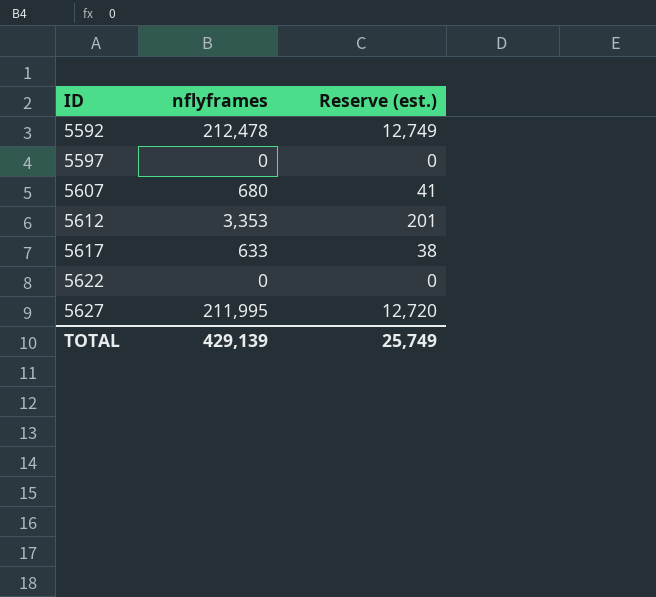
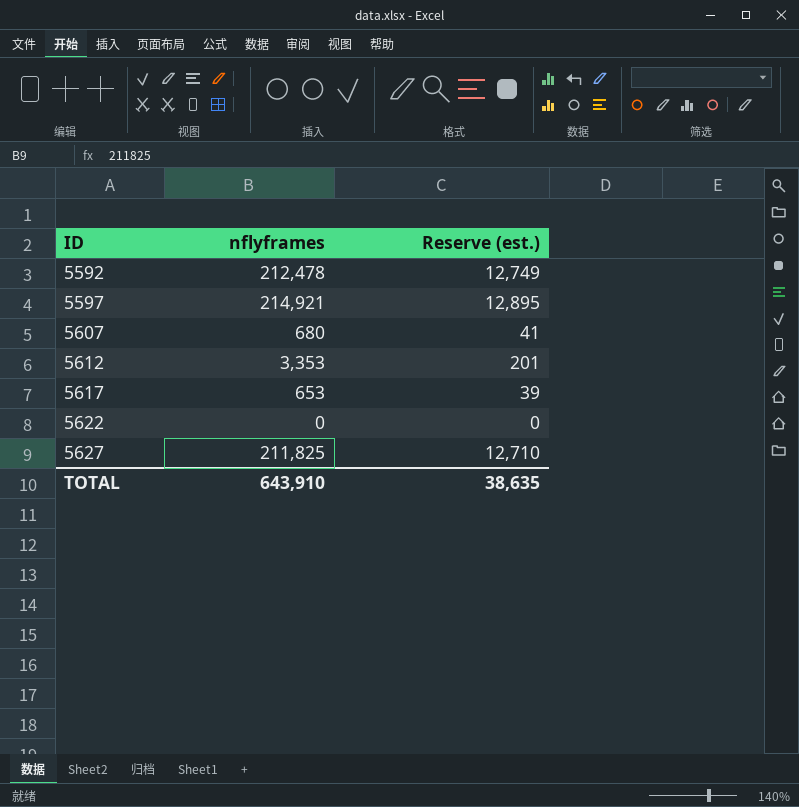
5597 | nflyframes: 0 -> 214,921
5597 | Reserve (est.): 0 -> 12,895
5617 | nflyframes: 633 -> 653
5617 | Reserve (est.): 38 -> 39
5627 | nflyframes: 211,995 -> 211,825
5627 | Reserve (est.): 12,720 -> 12,710
TOTAL | nflyframes: 429,139 -> 643,910
TOTAL | Reserve (est.): 25,749 -> 38,635

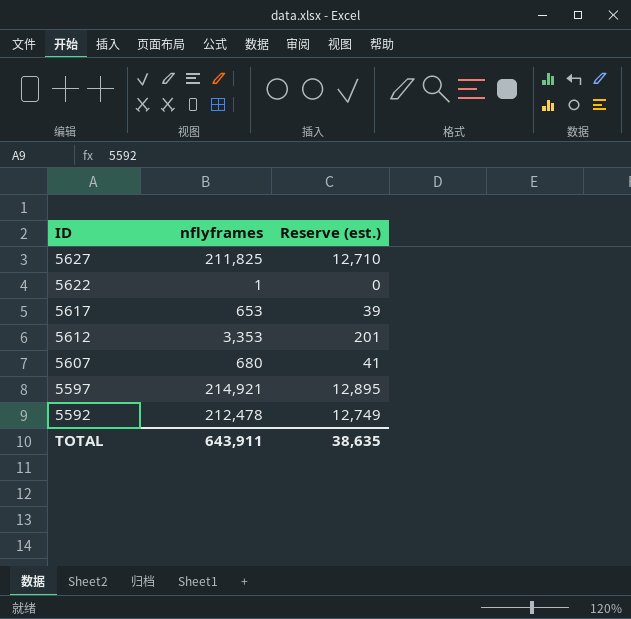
row order: ID ascending -> ID descending
5622 | nflyframes: 0 -> 1
TOTAL | nflyframes: 643,910 -> 643,911

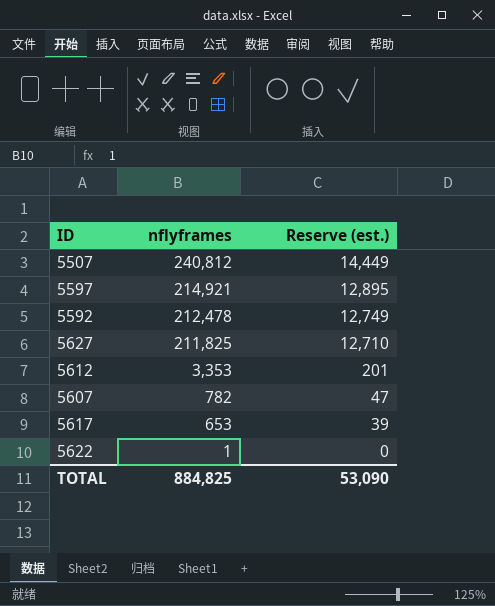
row order: ID descending -> nflyframes descending
row 5507: none -> 240,812 | 14,449
5607 | nflyframes: 680 -> 782
5607 | Reserve (est.): 41 -> 47
TOTAL | nflyframes: 643,911 -> 884,825
TOTAL | Reserve (est.): 38,635 -> 53,090

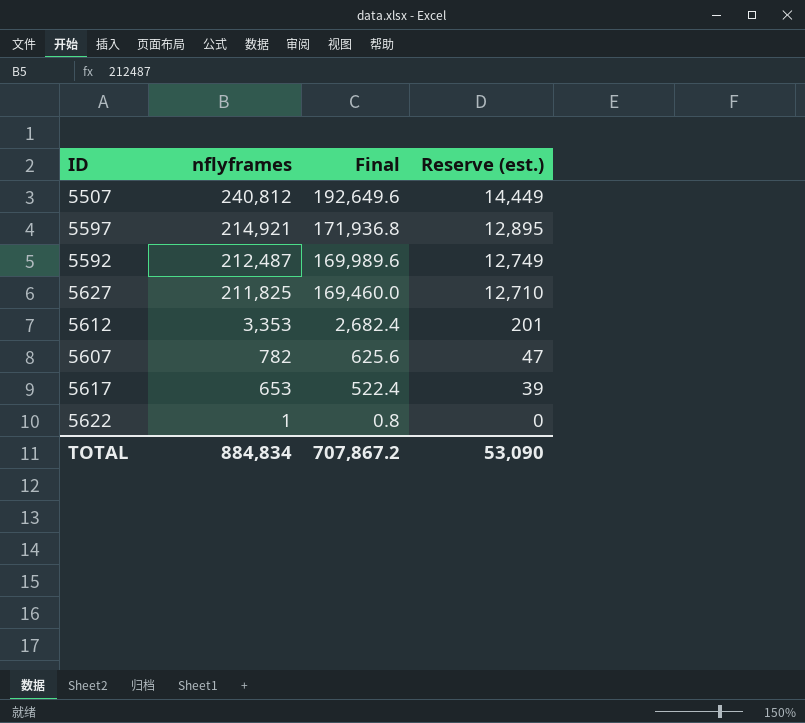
column Final | formula: none -> [nflyframes] * 0.8
5592 | nflyframes: 212,478 -> 212,487
TOTAL | nflyframes: 884,825 -> 884,834

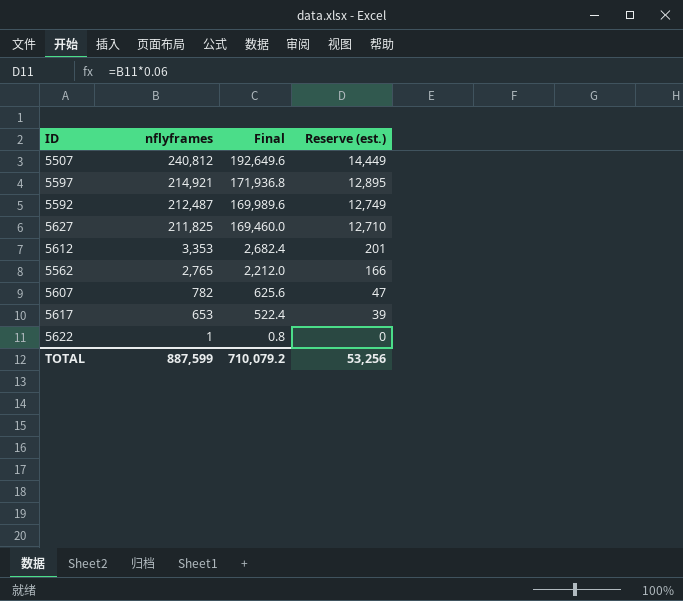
row 5562: none -> 2,765 | 2,212.0 | 166
TOTAL | nflyframes: 884,834 -> 887,599
TOTAL | Final: 707,867.2 -> 710,079.2
TOTAL | Reserve (est.): 53,090 -> 53,256

